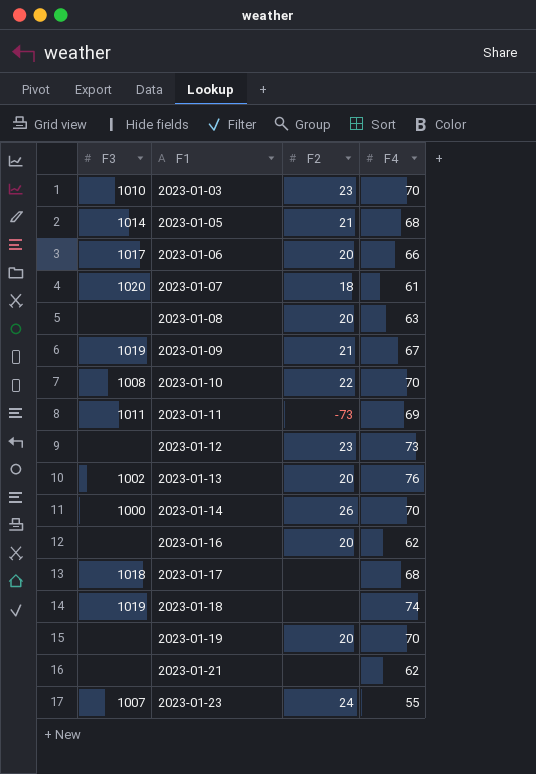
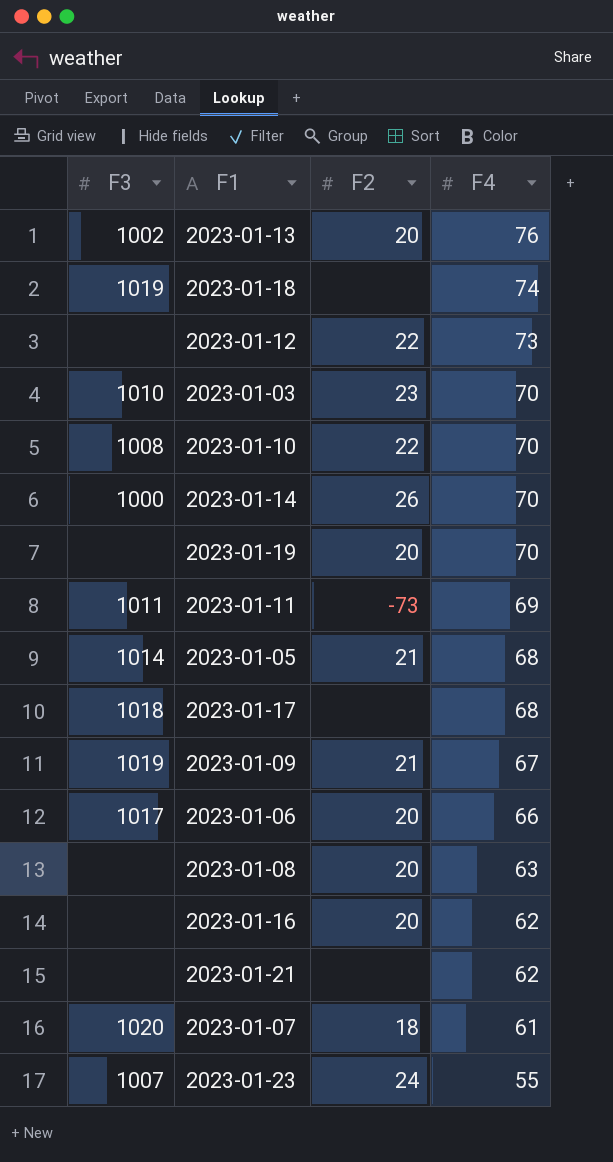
row order: F1 ascending -> F4 descending
2023-01-12 | F2: 23 -> 22

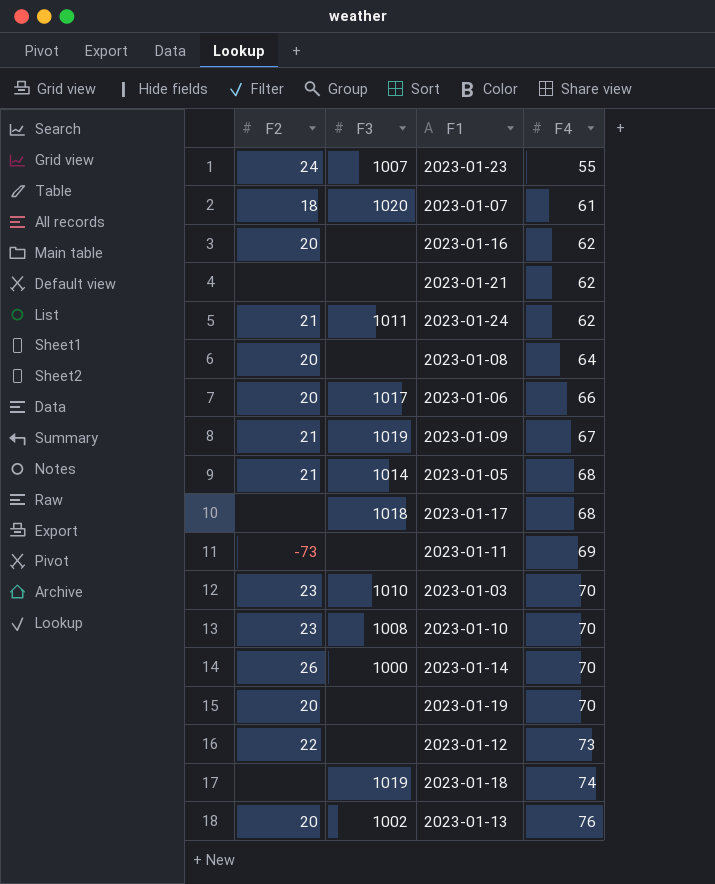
row order: F4 descending -> F4 ascending
column F2 | position: 3 -> 1
row 2023-01-24: none -> 21 | 1011 | 62
2023-01-08 | F4: 63 -> 64
2023-01-11 | F3: 1011 -> none
2023-01-10 | F2: 22 -> 23

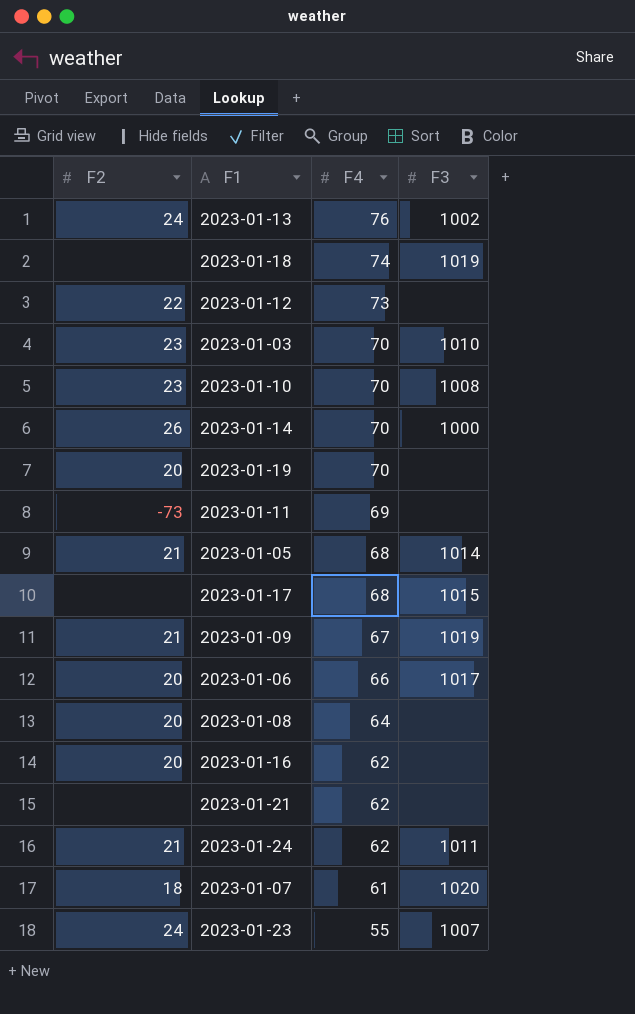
row order: F4 ascending -> F4 descending
column F3 | position: 2 -> 4
2023-01-13 | F2: 20 -> 24
2023-01-17 | F3: 1018 -> 1015

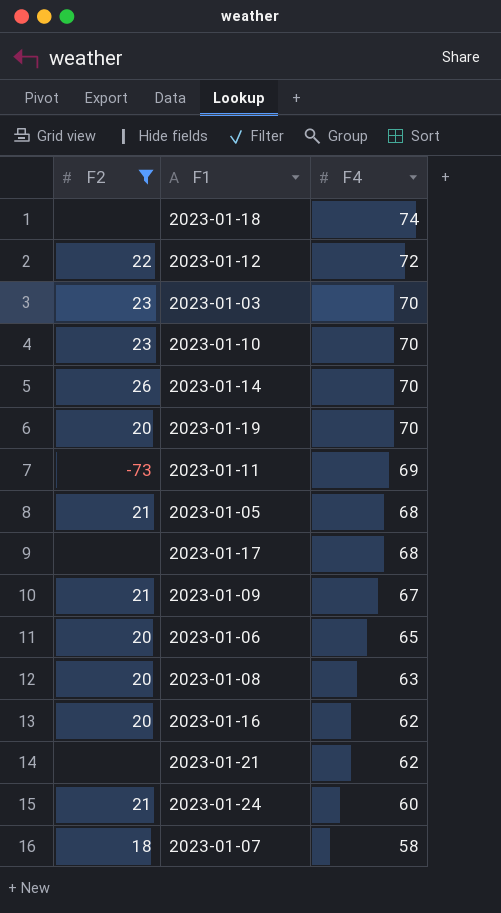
filter: none -> F2 != 24
column F3 | position: 4 -> none
2023-01-12 | F4: 73 -> 72
2023-01-06 | F4: 66 -> 65
2023-01-08 | F4: 64 -> 63
2023-01-24 | F4: 62 -> 60
2023-01-07 | F4: 61 -> 58

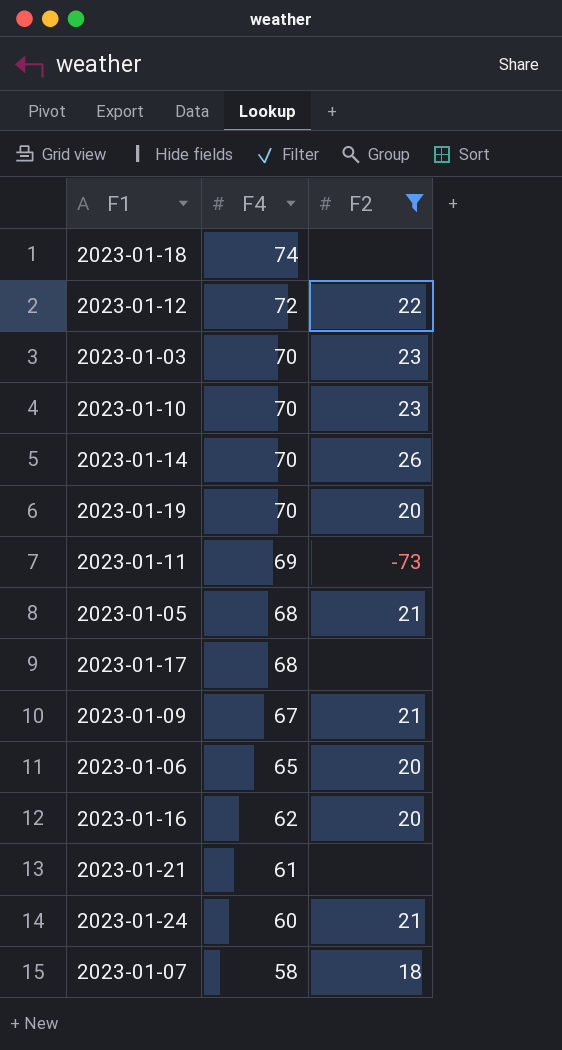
column F2 | position: 1 -> 3
row 2023-01-08: 20 | 63 -> none
2023-01-21 | F4: 62 -> 61

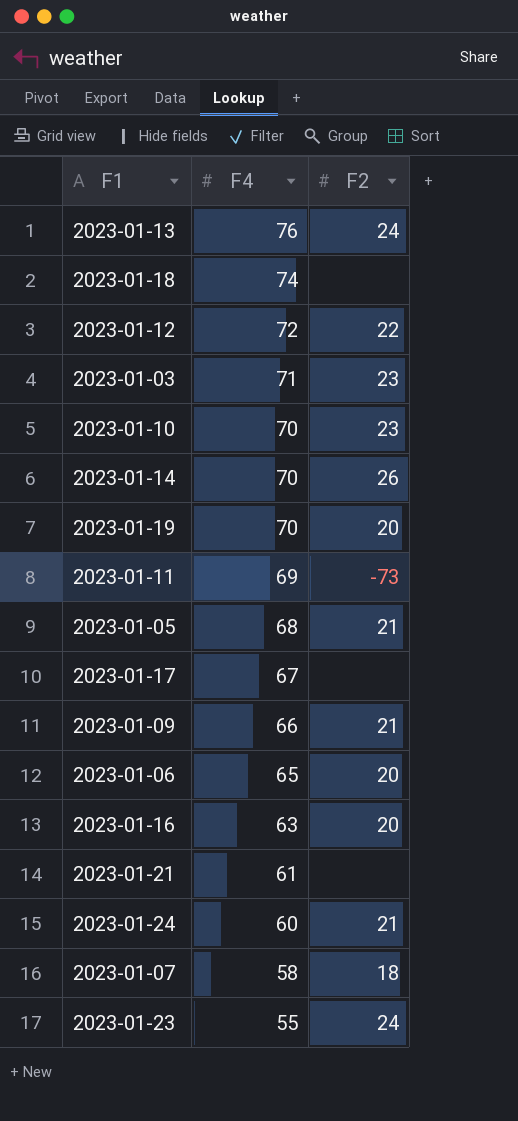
filter: F2 != 24 -> none
2023-01-03 | F4: 70 -> 71
2023-01-17 | F4: 68 -> 67
2023-01-09 | F4: 67 -> 66
2023-01-16 | F4: 62 -> 63

